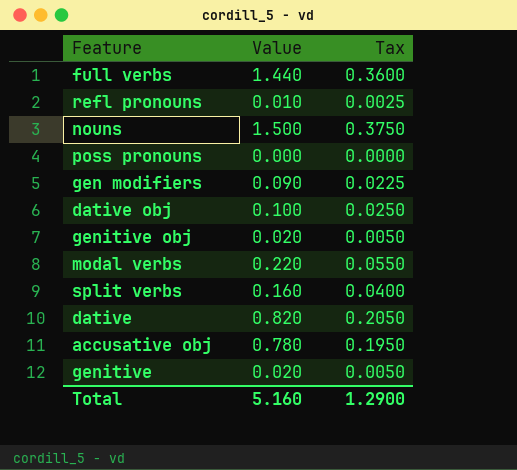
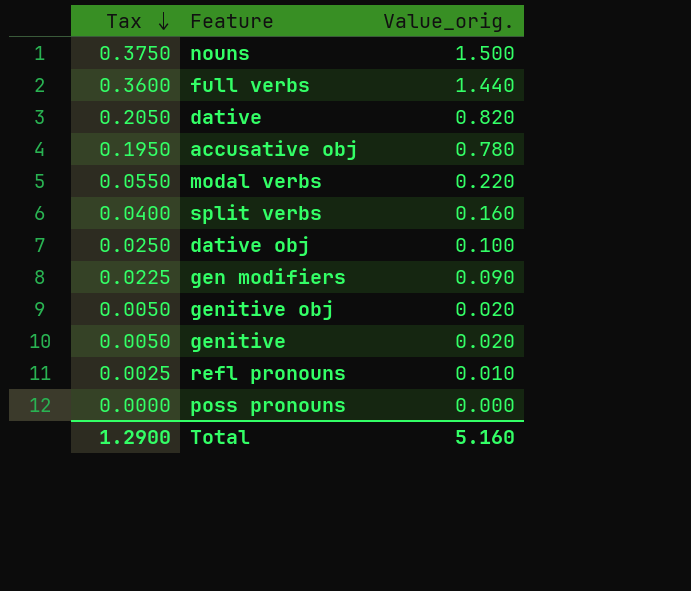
row order: none -> Tax descending
column Tax | position: 3 -> 1
column name: Value -> Value_orig.

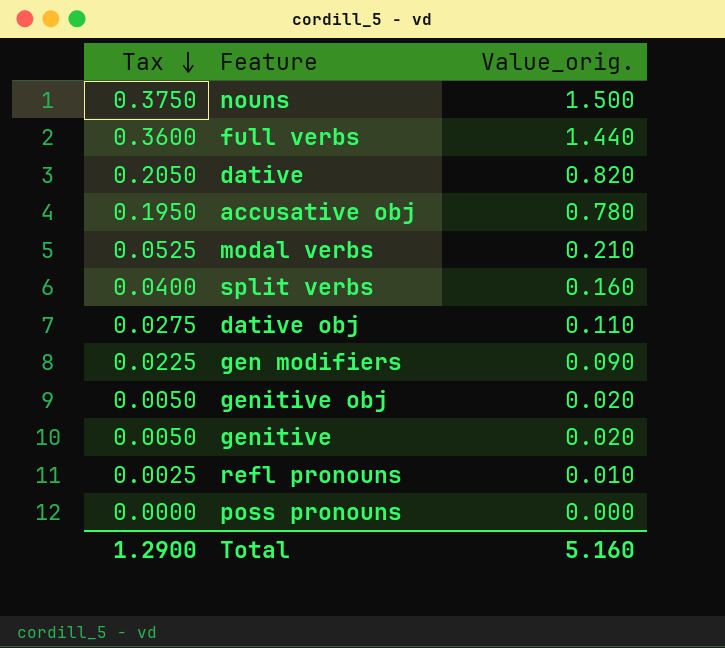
modal verbs | Tax: 0.0550 -> 0.0525
modal verbs | Value_orig.: 0.220 -> 0.210
dative obj | Tax: 0.0250 -> 0.0275
dative obj | Value_orig.: 0.100 -> 0.110

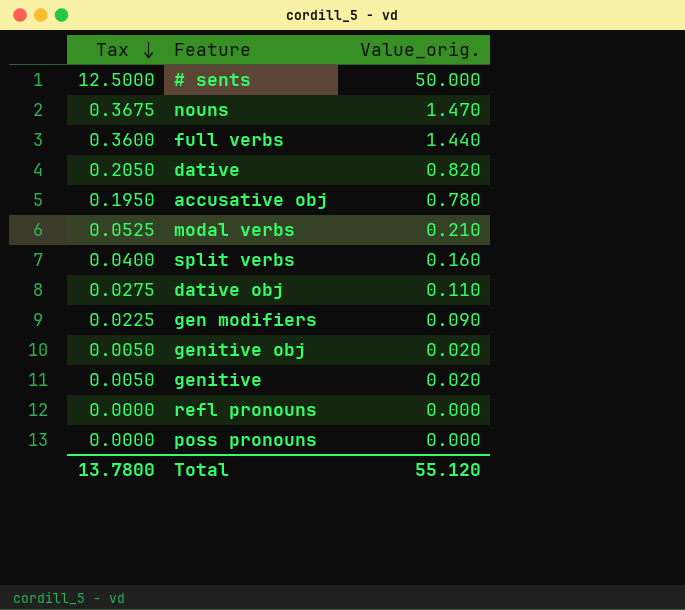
row # sents: none -> 12.5000 | 50.000
nouns | Tax: 0.3750 -> 0.3675
nouns | Value_orig.: 1.500 -> 1.470
refl pronouns | Tax: 0.0025 -> 0.0000
refl pronouns | Value_orig.: 0.010 -> 0.000
Total | Tax: 1.2900 -> 13.7800
Total | Value_orig.: 5.160 -> 55.120

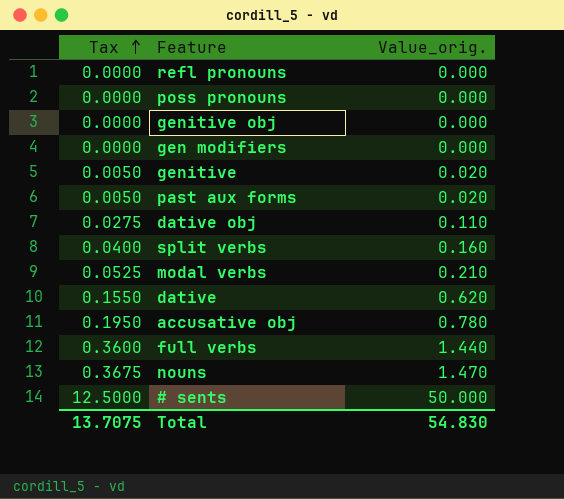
row order: Tax descending -> Tax ascending
genitive obj | Tax: 0.0050 -> 0.0000
genitive obj | Value_orig.: 0.020 -> 0.000
gen modifiers | Tax: 0.0225 -> 0.0000
gen modifiers | Value_orig.: 0.090 -> 0.000
row past aux forms: none -> 0.0050 | 0.020
dative | Tax: 0.2050 -> 0.1550
dative | Value_orig.: 0.820 -> 0.620
Total | Tax: 13.7800 -> 13.7075
Total | Value_orig.: 55.120 -> 54.830

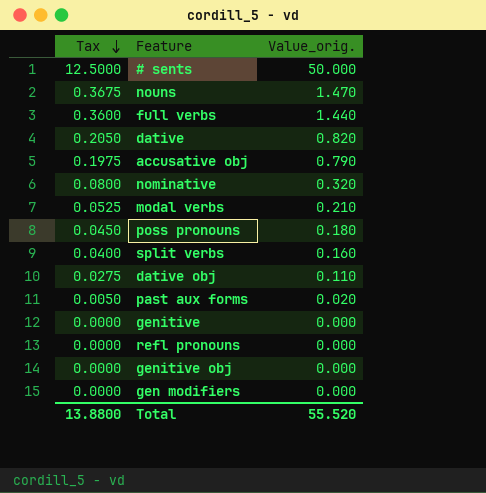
row order: Tax ascending -> Tax descending
dative | Tax: 0.1550 -> 0.2050
dative | Value_orig.: 0.620 -> 0.820
accusative obj | Tax: 0.1950 -> 0.1975
accusative obj | Value_orig.: 0.780 -> 0.790
row nominative: none -> 0.0800 | 0.320
poss pronouns | Tax: 0.0000 -> 0.0450
poss pronouns | Value_orig.: 0.000 -> 0.180
genitive | Tax: 0.0050 -> 0.0000
genitive | Value_orig.: 0.020 -> 0.000
Total | Tax: 13.7075 -> 13.8800
Total | Value_orig.: 54.830 -> 55.520

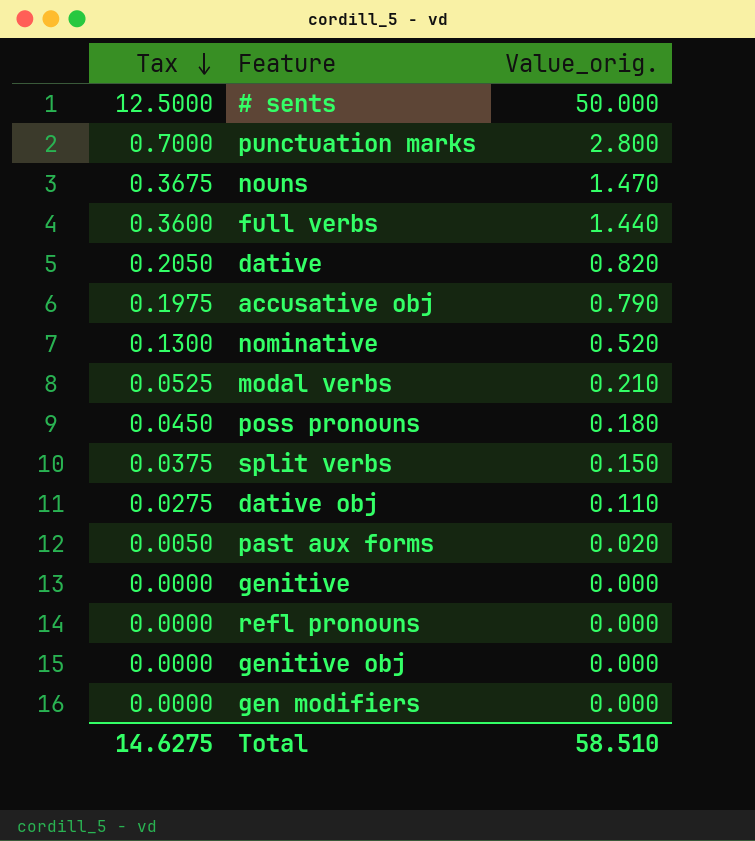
row punctuation marks: none -> 0.7000 | 2.800
nominative | Tax: 0.0800 -> 0.1300
nominative | Value_orig.: 0.320 -> 0.520
split verbs | Tax: 0.0400 -> 0.0375
split verbs | Value_orig.: 0.160 -> 0.150
Total | Tax: 13.8800 -> 14.6275
Total | Value_orig.: 55.520 -> 58.510

